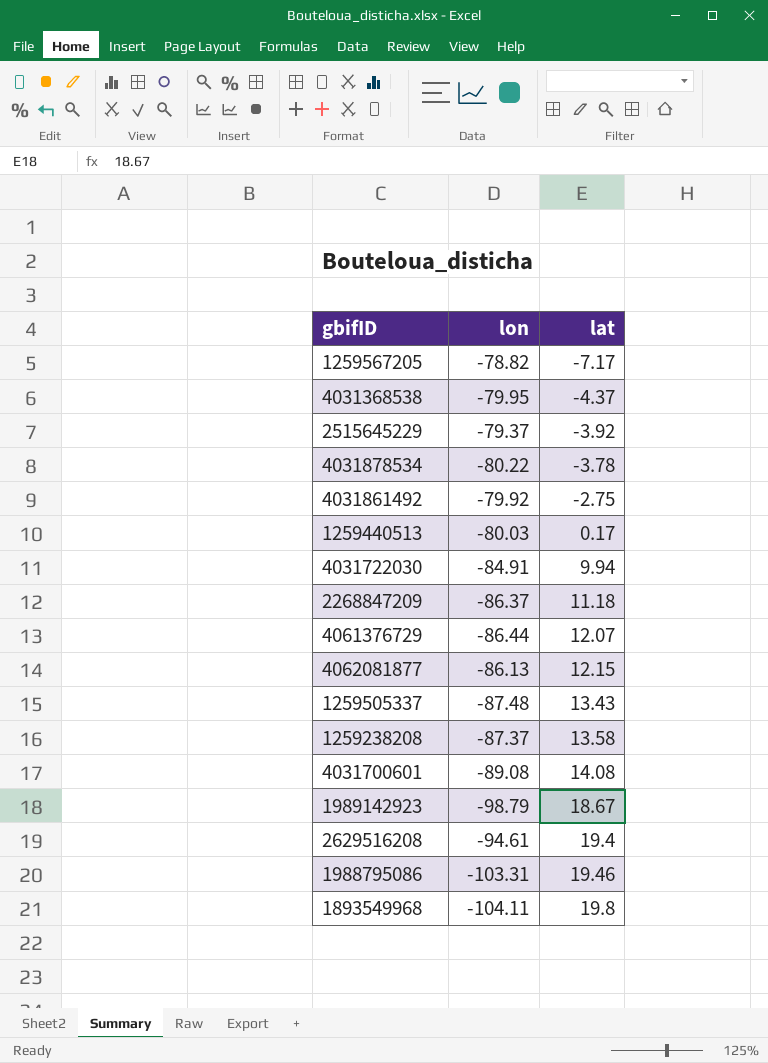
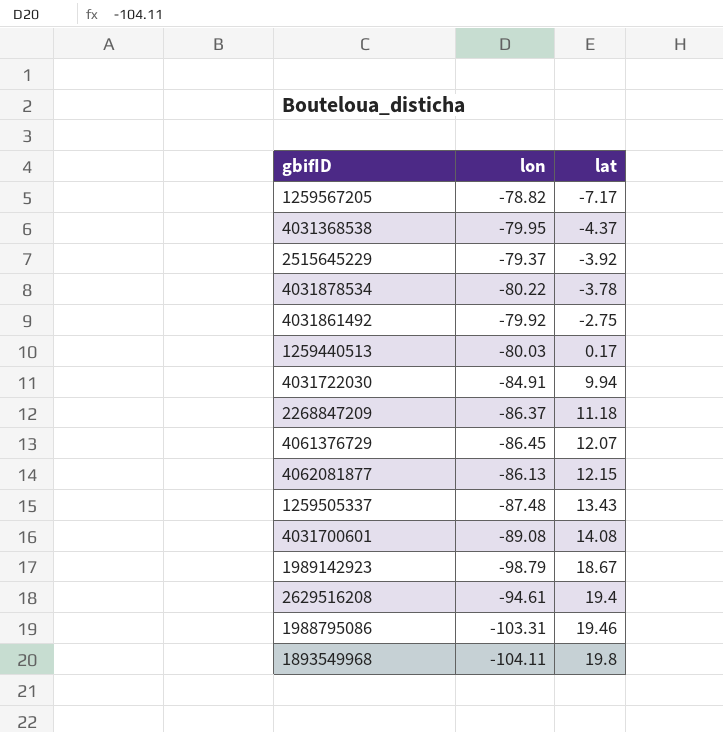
row 1259238208: -87.37 | 13.58 -> none
4061376729 | lon: -86.44 -> -86.45

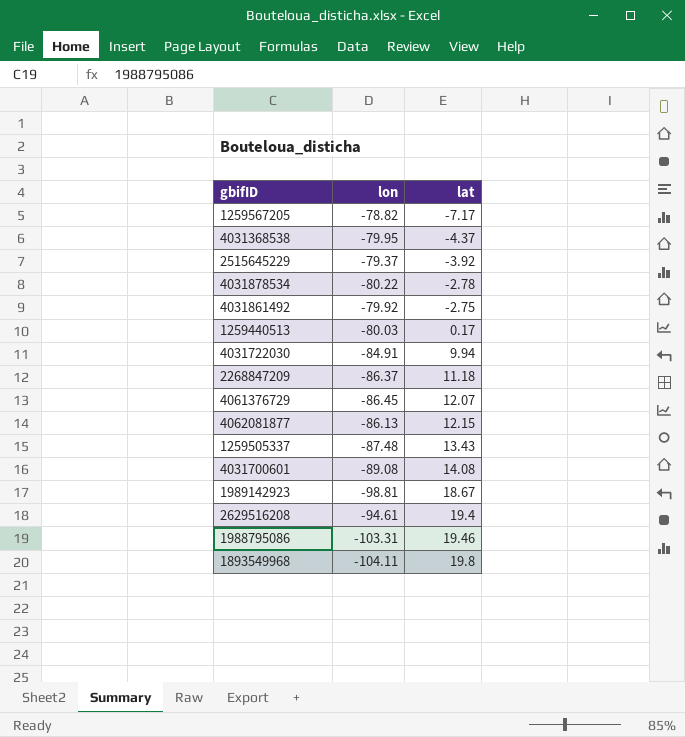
4031878534 | lat: -3.78 -> -2.78
1989142923 | lon: -98.79 -> -98.81

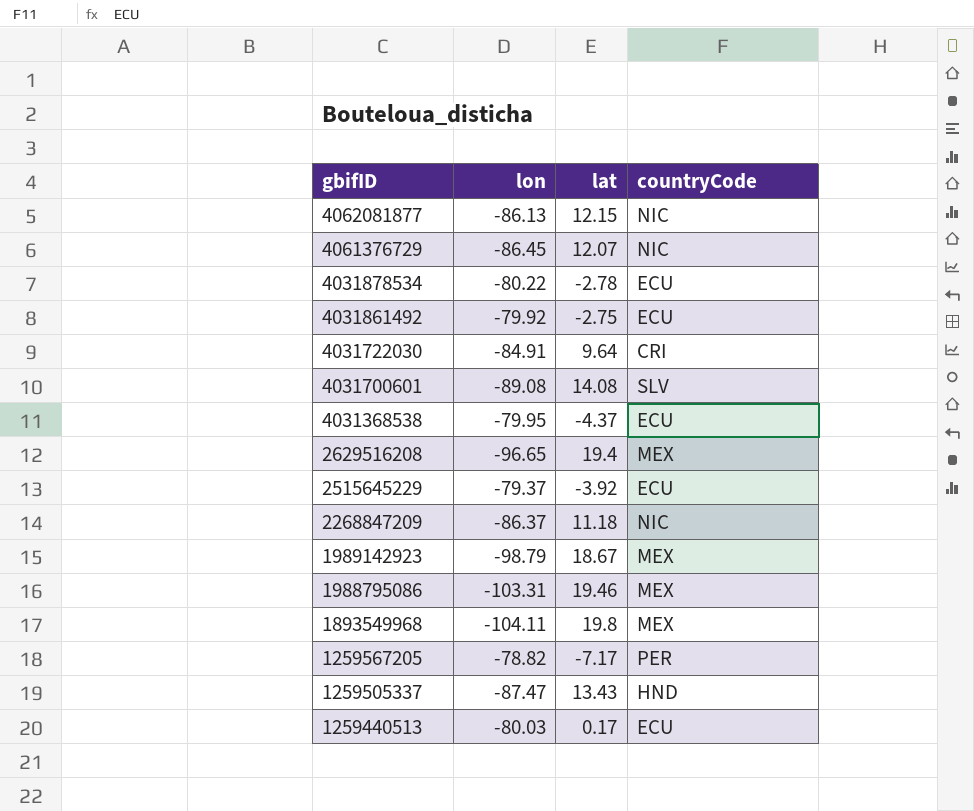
row order: lat ascending -> gbifID descending
column countryCode | position: none -> 4
4031722030 | lat: 9.94 -> 9.64
2629516208 | lon: -94.61 -> -96.65
1989142923 | lon: -98.81 -> -98.79
1259505337 | lon: -87.48 -> -87.47

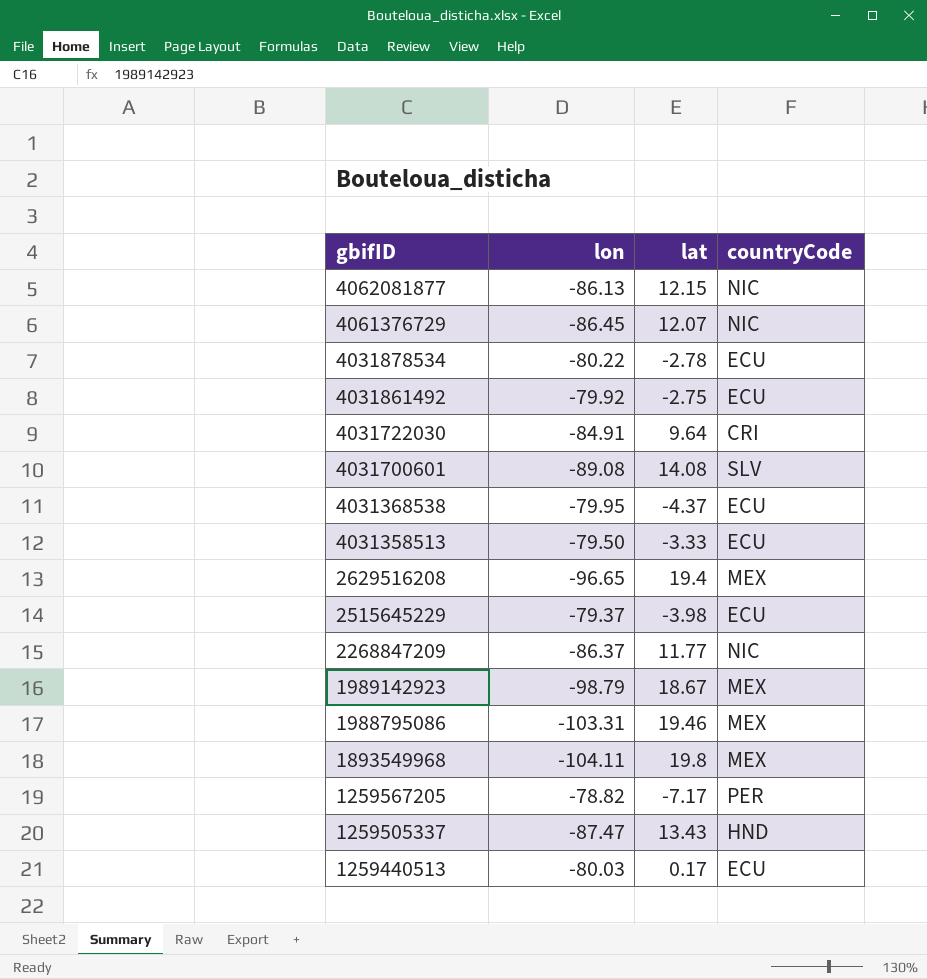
row 4031358513: none -> -79.50 | -3.33 | ECU
2515645229 | lat: -3.92 -> -3.98
2268847209 | lat: 11.18 -> 11.77

